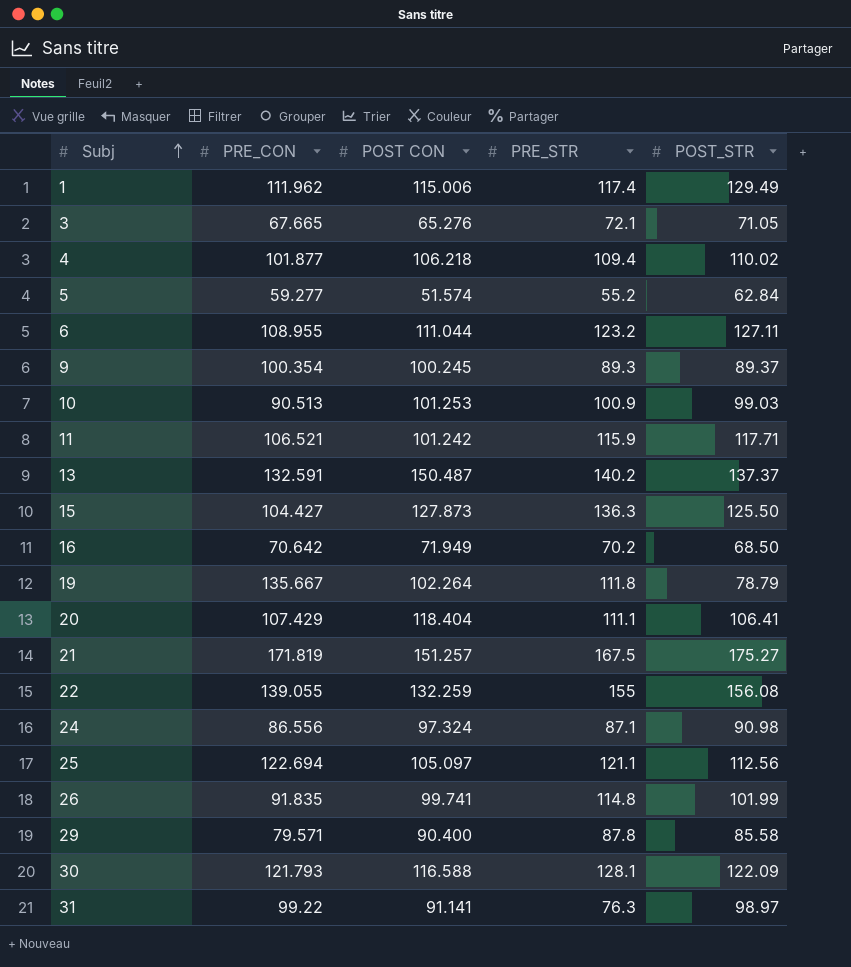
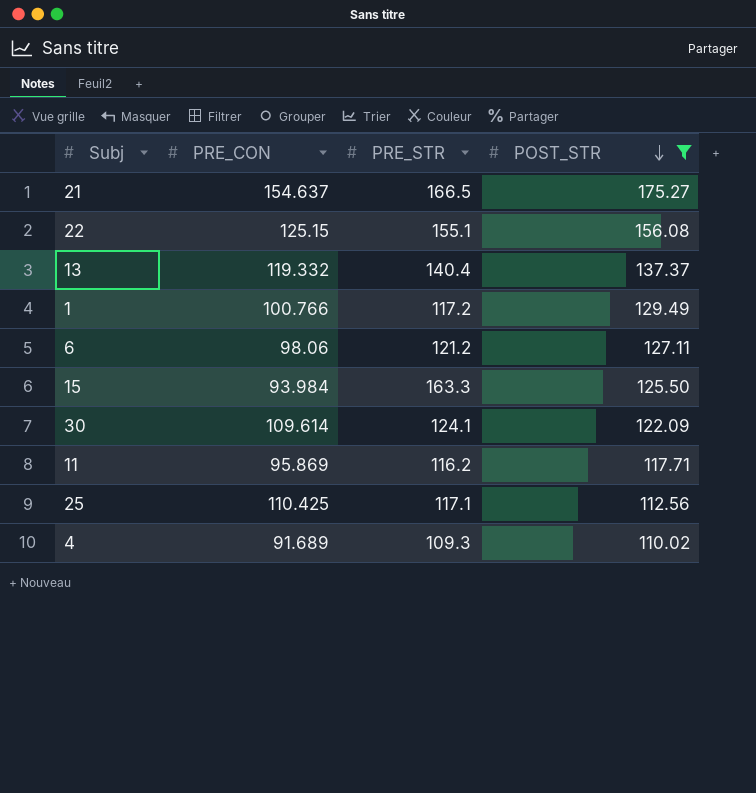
filter: none -> POST_STR >= 110.02
row order: Subj ascending -> POST_STR descending
column POST CON | position: 3 -> none
21 | PRE_CON: 171.819 -> 154.637
21 | PRE_STR: 167.5 -> 166.5
22 | PRE_CON: 139.055 -> 125.15
22 | PRE_STR: 155 -> 155.1
13 | PRE_CON: 132.591 -> 119.332
13 | PRE_STR: 140.2 -> 140.4
1 | PRE_CON: 111.962 -> 100.766
1 | PRE_STR: 117.4 -> 117.2
6 | PRE_CON: 108.955 -> 98.06
6 | PRE_STR: 123.2 -> 121.2
15 | PRE_CON: 104.427 -> 93.984
15 | PRE_STR: 136.3 -> 163.3
30 | PRE_CON: 121.793 -> 109.614
30 | PRE_STR: 128.1 -> 124.1
11 | PRE_CON: 106.521 -> 95.869
11 | PRE_STR: 115.9 -> 116.2
25 | PRE_CON: 122.694 -> 110.425
25 | PRE_STR: 121.1 -> 117.1
4 | PRE_CON: 101.877 -> 91.689
4 | PRE_STR: 109.4 -> 109.3

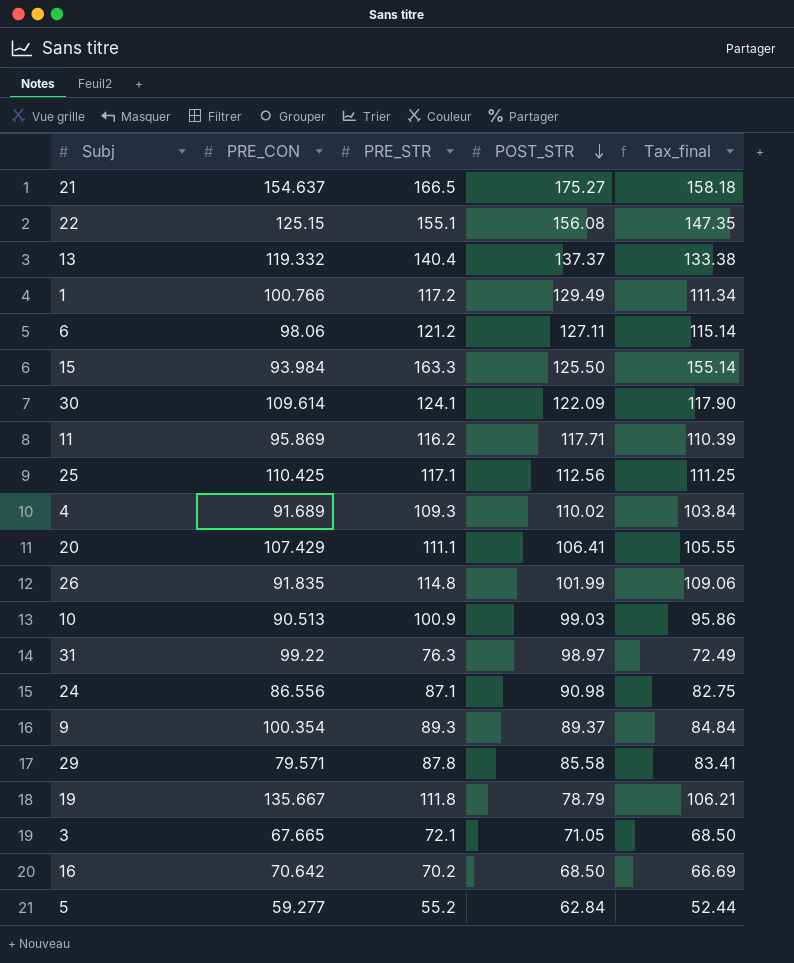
filter: POST_STR >= 110.02 -> none
column Tax_final | formula: none -> [PRE_STR] * 0.95

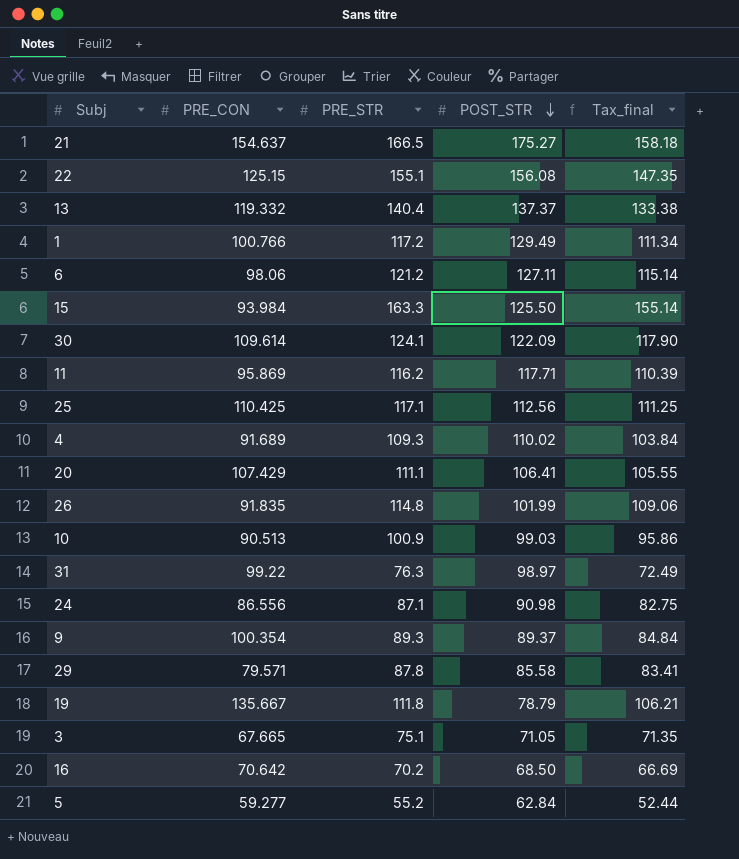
3 | PRE_STR: 72.1 -> 75.1
3 | Tax_final: 68.50 -> 71.35

